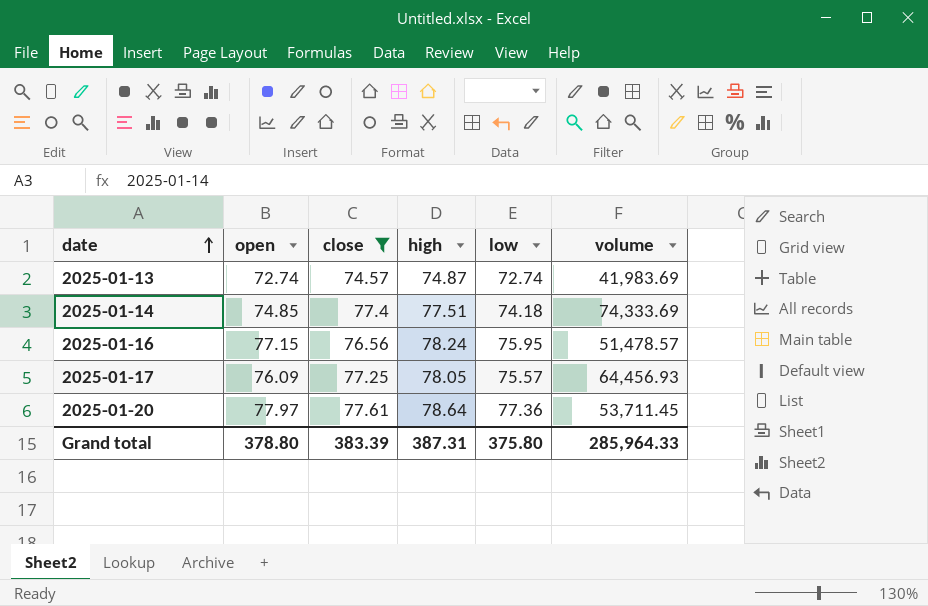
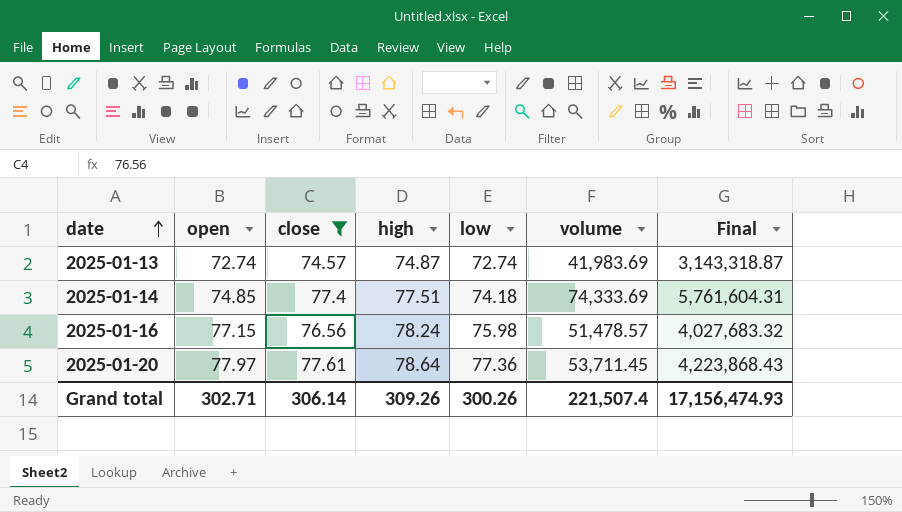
column Final | formula: none -> [high] * [volume]
row 2025-01-17: 76.09 | 77.25 | 78.05 | 75.57 | 64,456.93 -> none
2025-01-16 | low: 75.95 -> 75.98
Grand total | open: 378.80 -> 302.71
Grand total | close: 383.39 -> 306.14
Grand total | high: 387.31 -> 309.26
Grand total | low: 375.80 -> 300.26
Grand total | volume: 285,964.33 -> 221,507.4

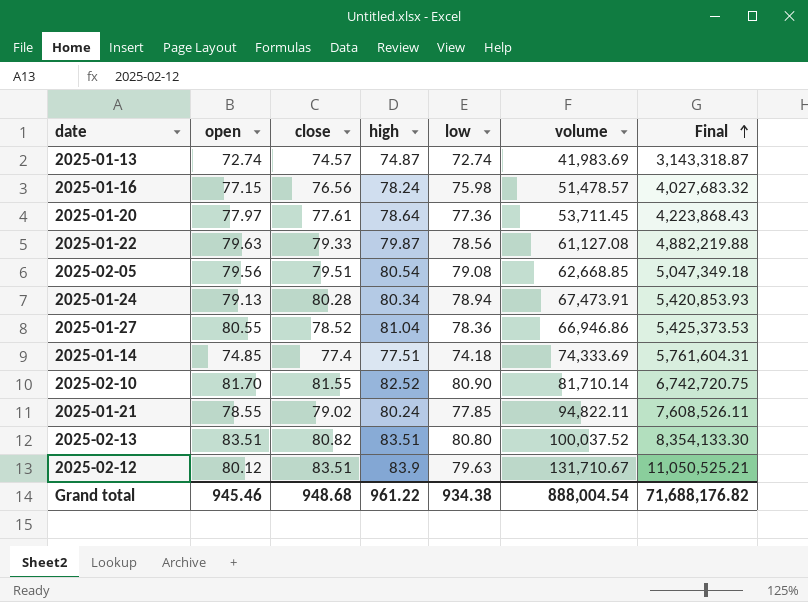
filter: close <= 77.61 -> none
row order: date ascending -> Final ascending
Grand total | open: 302.71 -> 945.46
Grand total | close: 306.14 -> 948.68
Grand total | high: 309.26 -> 961.22
Grand total | low: 300.26 -> 934.38
Grand total | volume: 221,507.4 -> 888,004.54
Grand total | Final: 17,156,474.93 -> 71,688,176.82

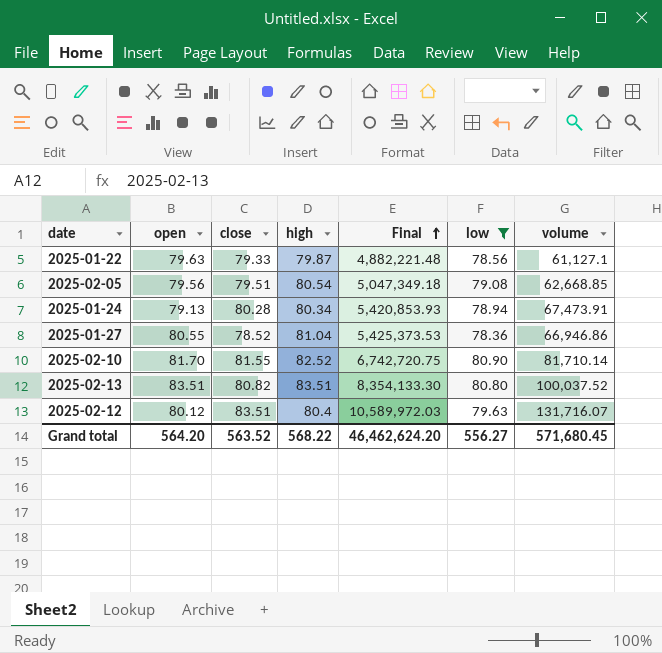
filter: none -> low >= 78.36
column Final | position: 7 -> 5
2025-01-22 | Final: 4,882,219.88 -> 4,882,221.48
2025-01-22 | volume: 61,127.08 -> 61,127.1
2025-02-12 | high: 83.9 -> 80.4
2025-02-12 | Final: 11,050,525.21 -> 10,589,972.03
2025-02-12 | volume: 131,710.67 -> 131,716.07
Grand total | open: 945.46 -> 564.20
Grand total | close: 948.68 -> 563.52
Grand total | high: 961.22 -> 568.22
Grand total | Final: 71,688,176.82 -> 46,462,624.20
Grand total | low: 934.38 -> 556.27
Grand total | volume: 888,004.54 -> 571,680.45

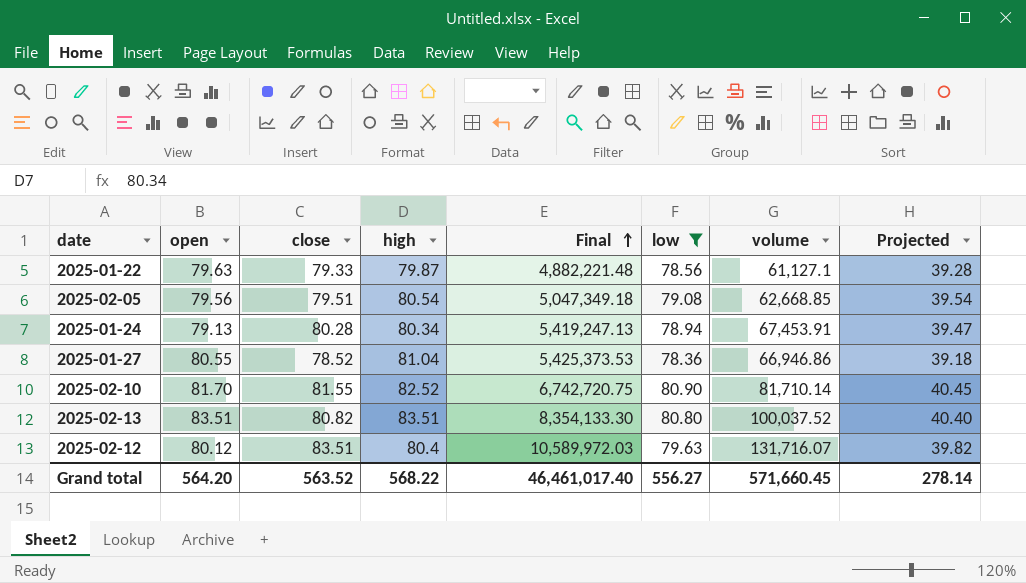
column Projected | formula: none -> [low] * 0.5
2025-01-24 | Final: 5,420,853.93 -> 5,419,247.13
2025-01-24 | volume: 67,473.91 -> 67,453.91
Grand total | Final: 46,462,624.20 -> 46,461,017.40
Grand total | volume: 571,680.45 -> 571,660.45

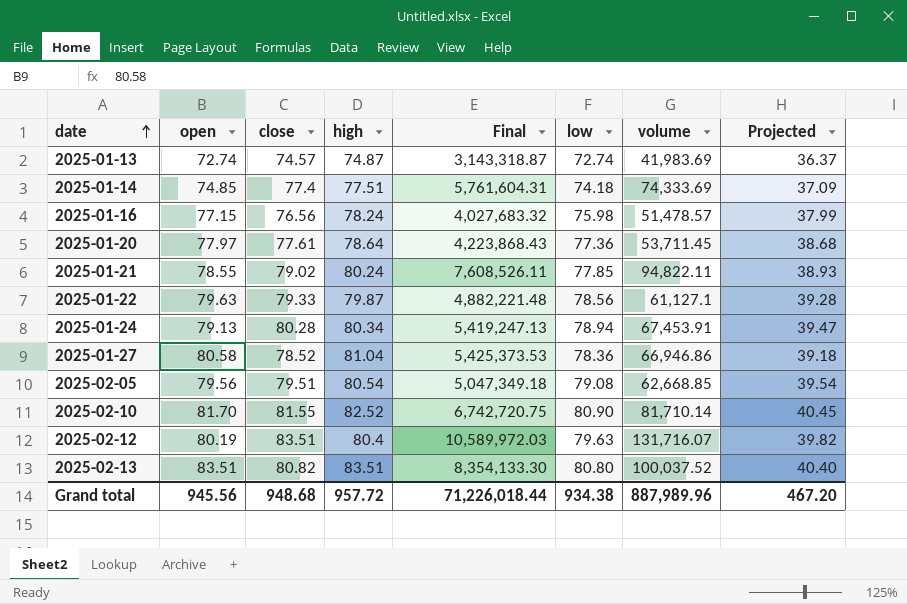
filter: low >= 78.36 -> none
row order: Final ascending -> date ascending
2025-01-27 | open: 80.55 -> 80.58
2025-02-12 | open: 80.12 -> 80.19
Grand total | open: 564.20 -> 945.56
Grand total | close: 563.52 -> 948.68
Grand total | high: 568.22 -> 957.72
Grand total | Final: 46,461,017.40 -> 71,226,018.44
Grand total | low: 556.27 -> 934.38
Grand total | volume: 571,660.45 -> 887,989.96
Grand total | Projected: 278.14 -> 467.20

